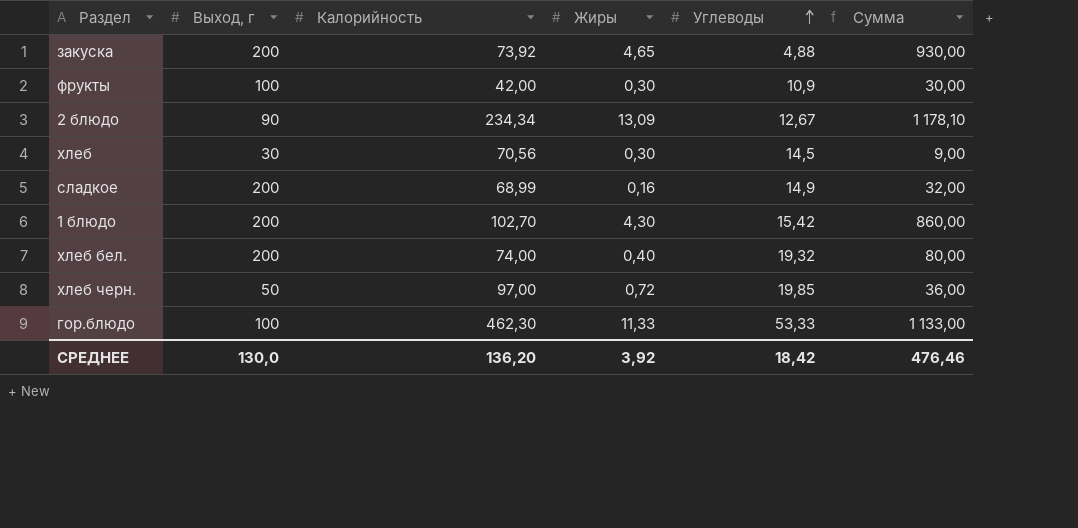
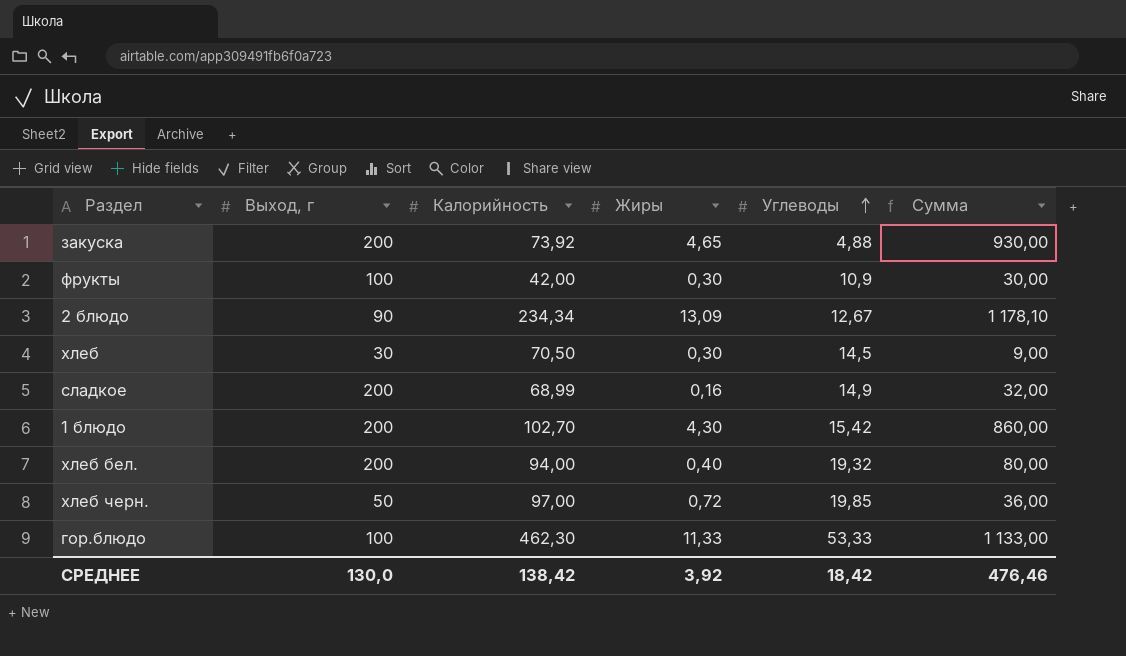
хлеб | Калорийность: 70,56 -> 70,50
хлеб бел. | Калорийность: 74,00 -> 94,00
СРЕДНЕЕ | Калорийность: 136,20 -> 138,42

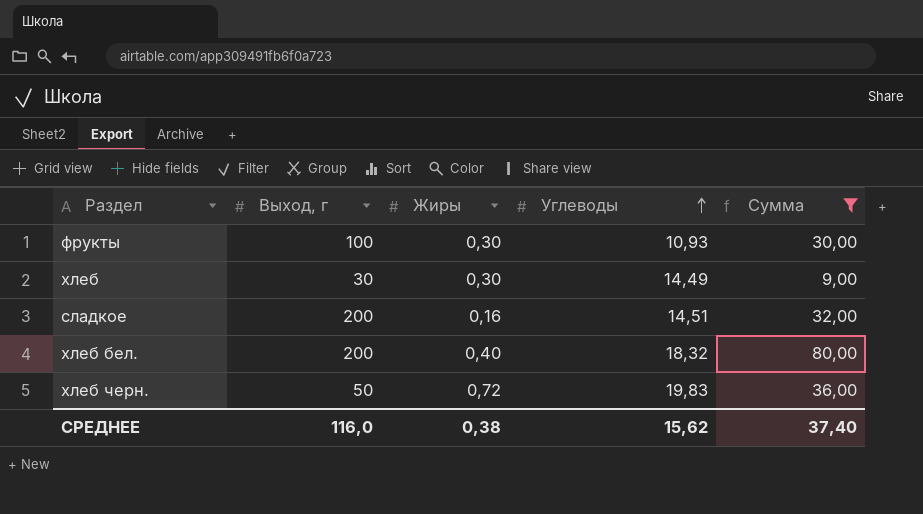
filter: none -> Сумма <= 80,00
column Калорийность | position: 3 -> none
фрукты | Углеводы: 10,9 -> 10,93
хлеб | Углеводы: 14,5 -> 14,49
сладкое | Углеводы: 14,9 -> 14,51
хлеб бел. | Углеводы: 19,32 -> 18,32
хлеб черн. | Углеводы: 19,85 -> 19,83
СРЕДНЕЕ | Выход, г: 130,0 -> 116,0
СРЕДНЕЕ | Жиры: 3,92 -> 0,38
СРЕДНЕЕ | Углеводы: 18,42 -> 15,62
СРЕДНЕЕ | Сумма: 476,46 -> 37,40

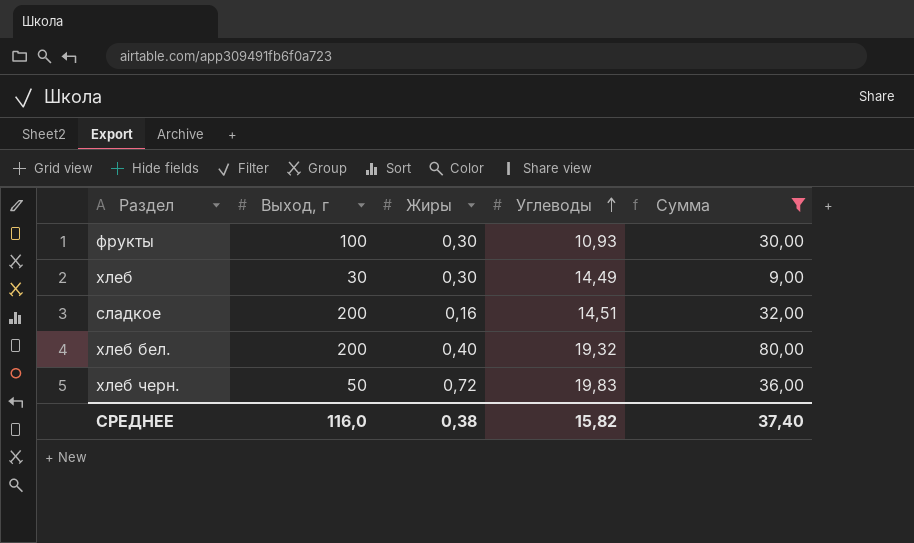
хлеб бел. | Углеводы: 18,32 -> 19,32
СРЕДНЕЕ | Углеводы: 15,62 -> 15,82

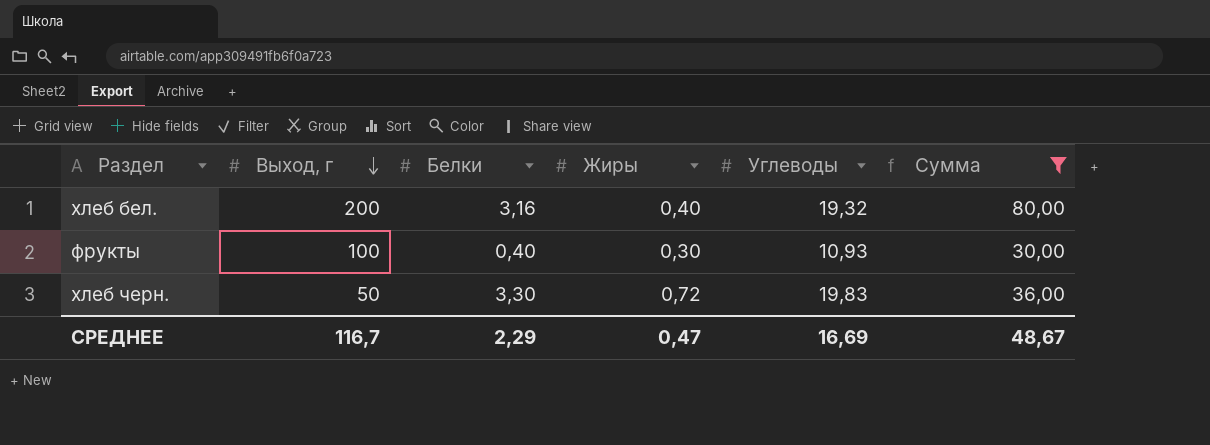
row order: Углеводы ascending -> Выход, г descending
column Белки | position: none -> 3
row хлеб: 30 | 0,30 | 14,49 | 9,00 -> none
row сладкое: 200 | 0,16 | 14,51 | 32,00 -> none
СРЕДНЕЕ | Выход, г: 116,0 -> 116,7
СРЕДНЕЕ | Жиры: 0,38 -> 0,47
СРЕДНЕЕ | Углеводы: 15,82 -> 16,69
СРЕДНЕЕ | Сумма: 37,40 -> 48,67

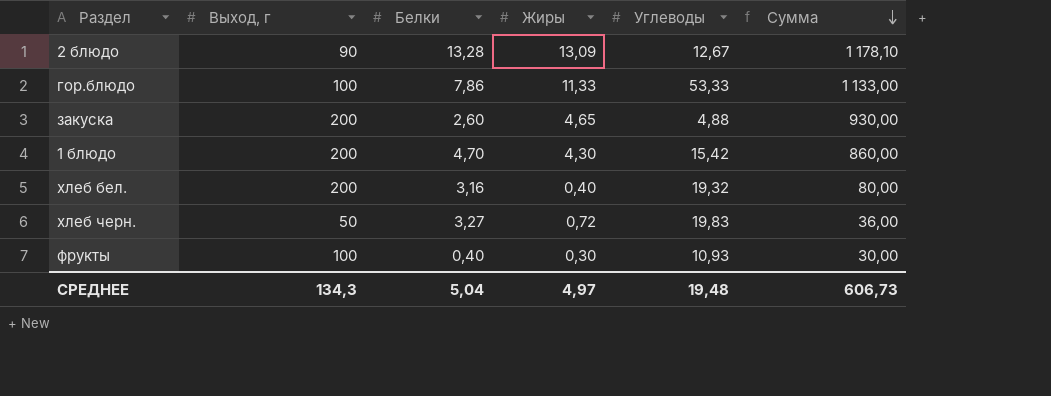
filter: Сумма <= 80,00 -> none
row order: Выход, г descending -> Сумма descending
хлеб черн. | Белки: 3,30 -> 3,27
СРЕДНЕЕ | Выход, г: 116,7 -> 134,3
СРЕДНЕЕ | Белки: 2,29 -> 5,04
СРЕДНЕЕ | Жиры: 0,47 -> 4,97
СРЕДНЕЕ | Углеводы: 16,69 -> 19,48
СРЕДНЕЕ | Сумма: 48,67 -> 606,73

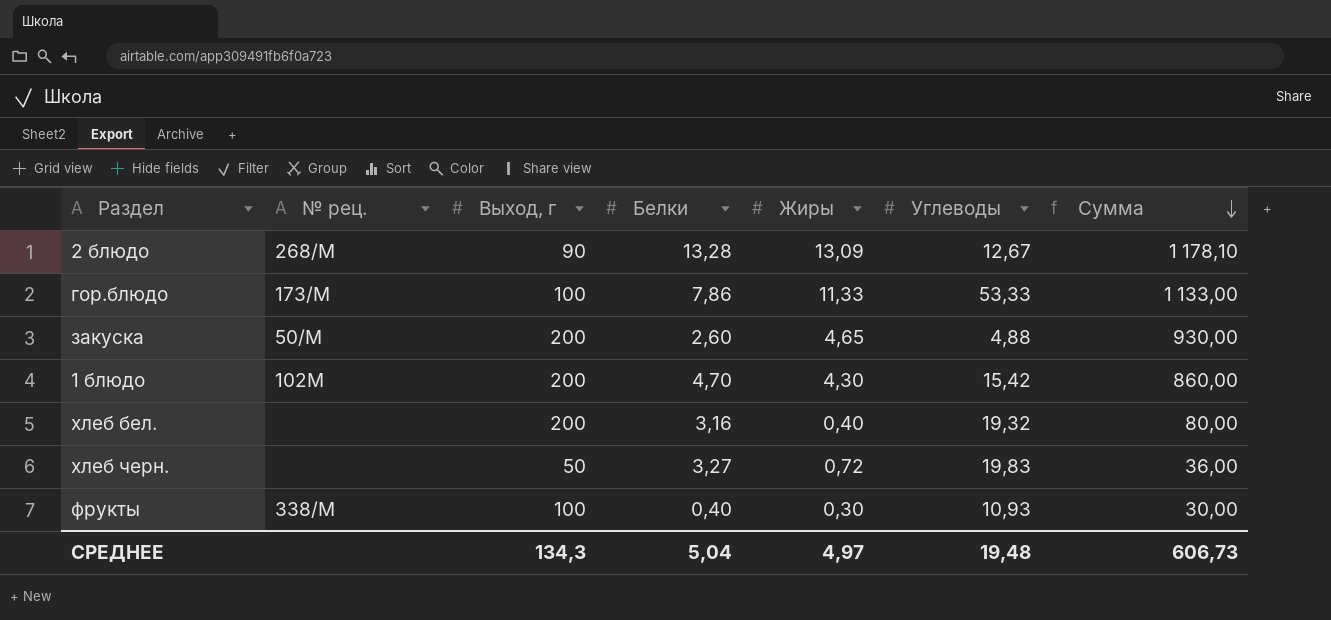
column № рец. | position: none -> 2

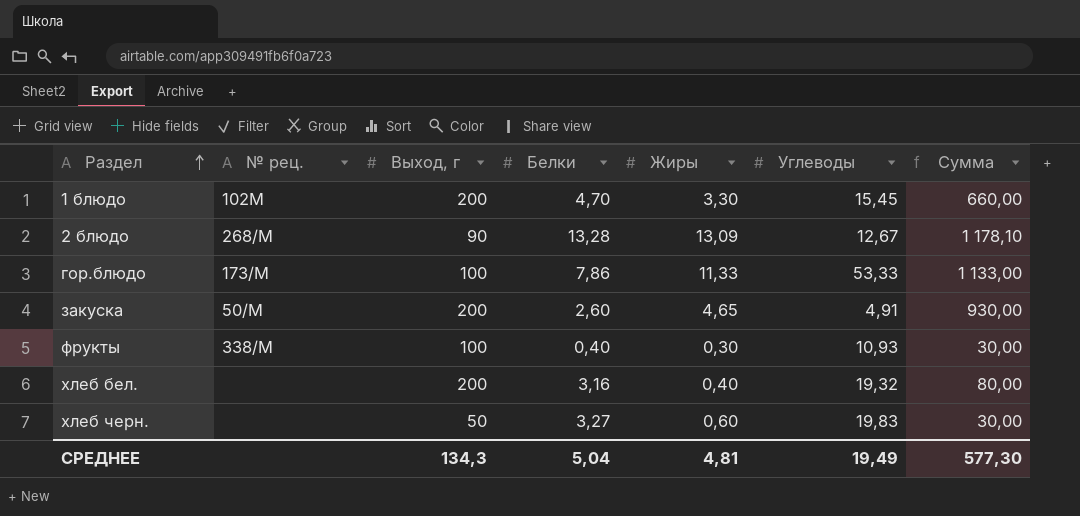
row order: Сумма descending -> Раздел ascending
1 блюдо | Жиры: 4,30 -> 3,30
1 блюдо | Углеводы: 15,42 -> 15,45
1 блюдо | Сумма: 860,00 -> 660,00
закуска | Углеводы: 4,88 -> 4,91
хлеб черн. | Жиры: 0,72 -> 0,60
хлеб черн. | Сумма: 36,00 -> 30,00
СРЕДНЕЕ | Жиры: 4,97 -> 4,81
СРЕДНЕЕ | Углеводы: 19,48 -> 19,49
СРЕДНЕЕ | Сумма: 606,73 -> 577,30

